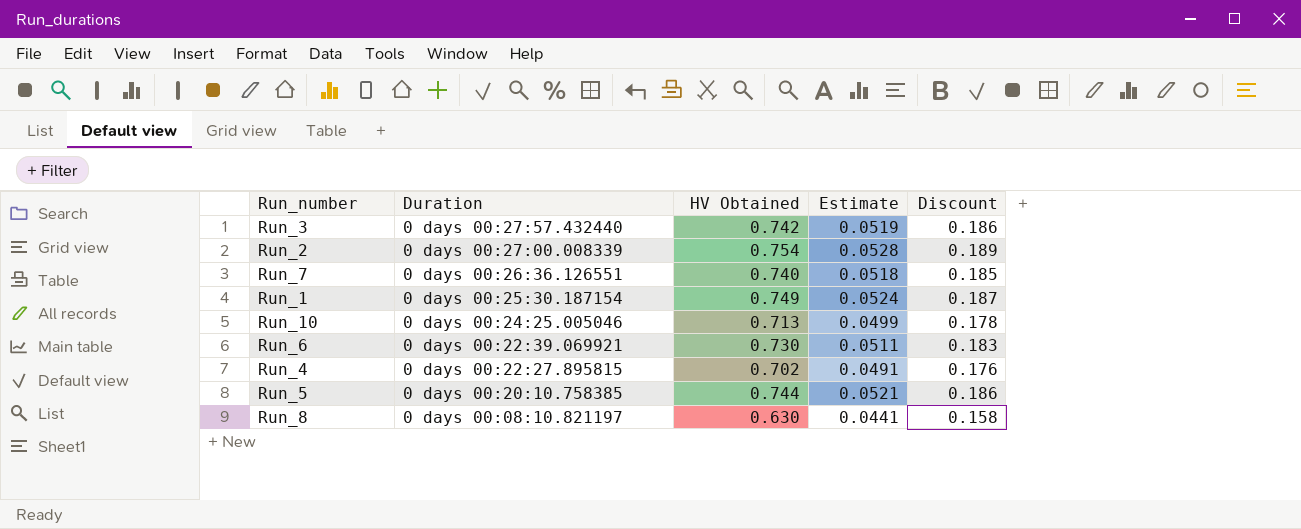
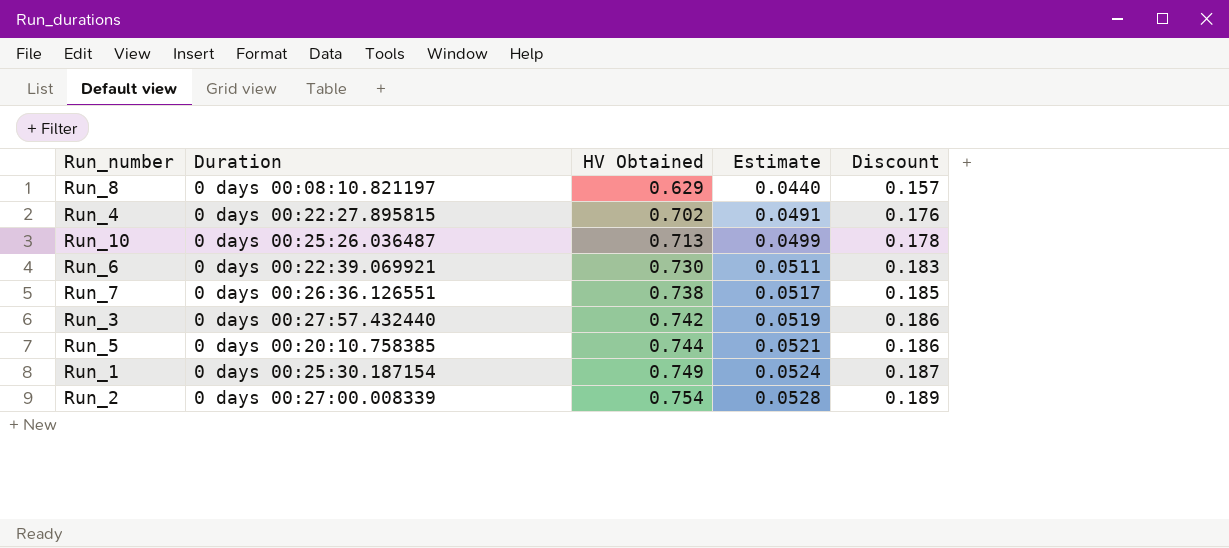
row order: Duration descending -> HV Obtained ascending
Run_8 | HV Obtained: 0.630 -> 0.629
Run_8 | Estimate: 0.0441 -> 0.0440
Run_8 | Discount: 0.158 -> 0.157
Run_10 | Duration: 0 days 00:24:25.005046 -> 0 days 00:25:26.036487
Run_7 | HV Obtained: 0.740 -> 0.738
Run_7 | Estimate: 0.0518 -> 0.0517

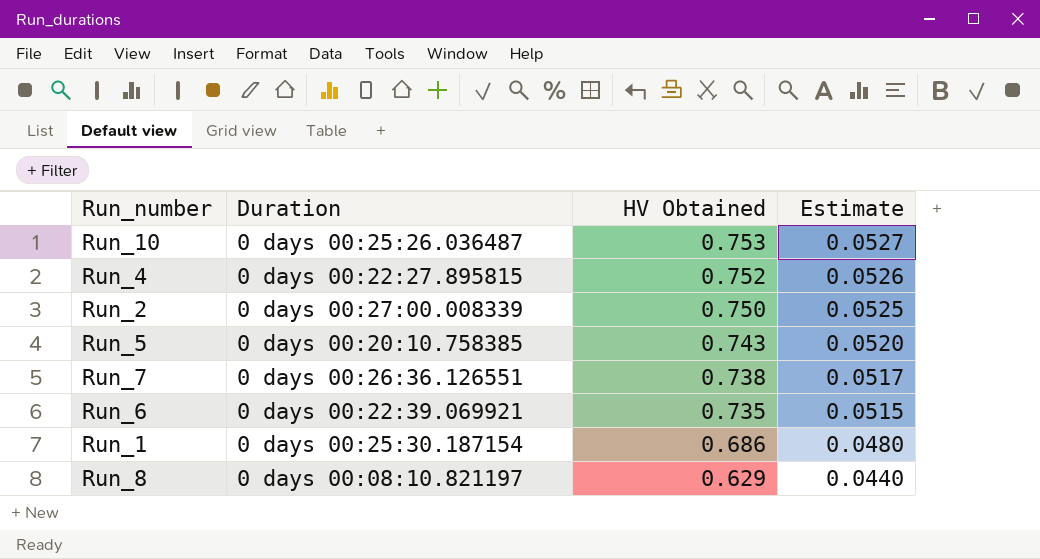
row order: HV Obtained ascending -> HV Obtained descending
column Discount | formula: [HV Obtained] * 0.25 -> none
row Run_3: 0 days 00:27:57.432440 | 0.742 | 0.0519 | 0.186 -> none
Run_10 | HV Obtained: 0.713 -> 0.753
Run_10 | Estimate: 0.0499 -> 0.0527
Run_4 | HV Obtained: 0.702 -> 0.752
Run_4 | Estimate: 0.0491 -> 0.0526
Run_2 | HV Obtained: 0.754 -> 0.750
Run_2 | Estimate: 0.0528 -> 0.0525
Run_5 | HV Obtained: 0.744 -> 0.743
Run_5 | Estimate: 0.0521 -> 0.0520
Run_6 | HV Obtained: 0.730 -> 0.735
Run_6 | Estimate: 0.0511 -> 0.0515
Run_1 | HV Obtained: 0.749 -> 0.686
Run_1 | Estimate: 0.0524 -> 0.0480

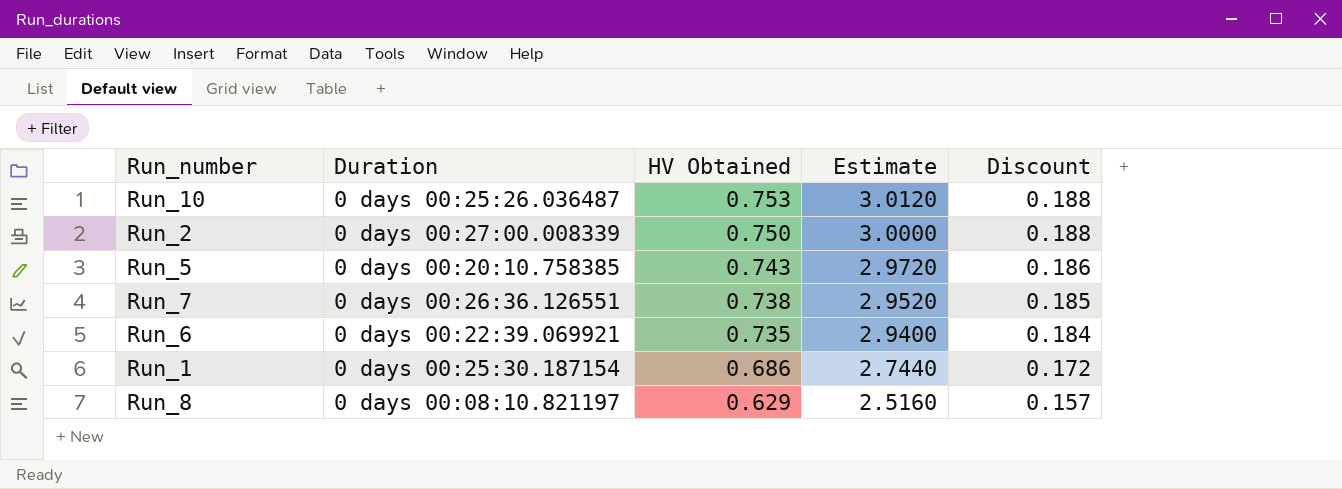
column Estimate | formula: [HV Obtained] * 0.07 -> [HV Obtained] * 4
column Discount | formula: none -> [HV Obtained] * 0.25
row Run_4: 0 days 00:22:27.895815 | 0.752 | 0.0526 -> none

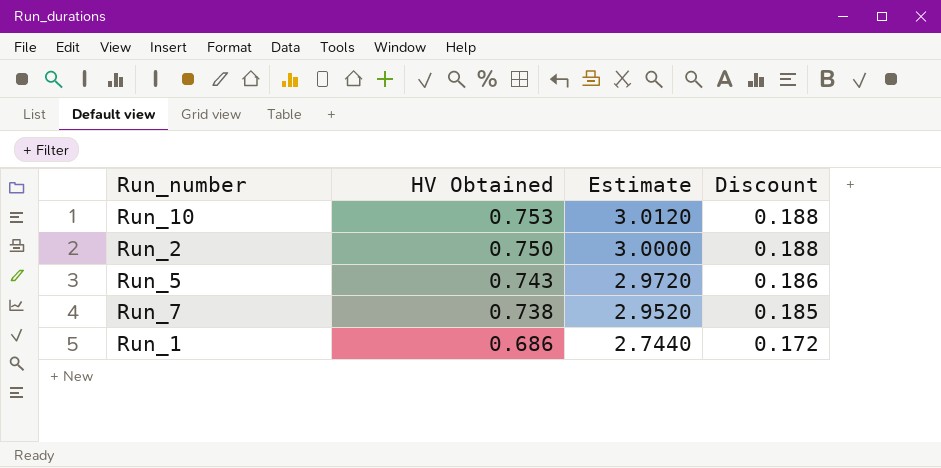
column Duration | position: 2 -> none
row Run_6: 0 days 00:22:39.069921 | 0.735 | 2.9400 | 0.184 -> none
row Run_8: 0 days 00:08:10.821197 | 0.629 | 2.5160 | 0.157 -> none

